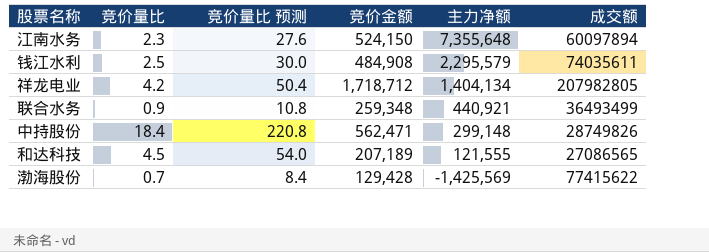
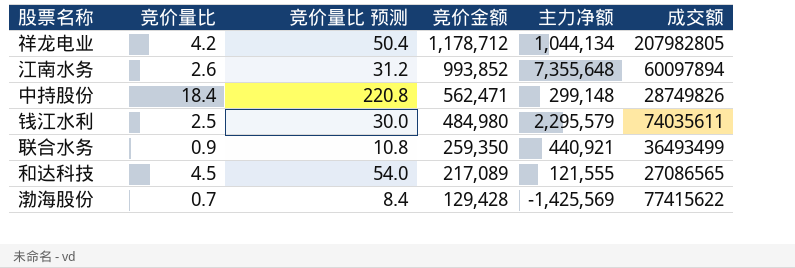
row order: 主力净额 descending -> 竞价金额 descending
祥龙电业 | 竞价金额: 1,718,712 -> 1,178,712
祥龙电业 | 主力净额: 1,404,134 -> 1,044,134
江南水务 | 竞价量比: 2.3 -> 2.6
江南水务 | 竞价量比 预测: 27.6 -> 31.2
江南水务 | 竞价金额: 524,150 -> 993,852
钱江水利 | 竞价金额: 484,908 -> 484,980
联合水务 | 竞价金额: 259,348 -> 259,350
和达科技 | 竞价金额: 207,189 -> 217,089

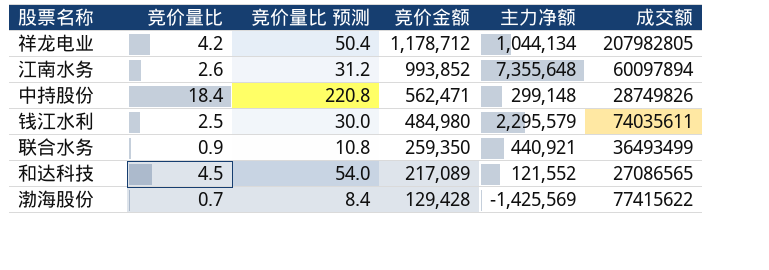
和达科技 | 主力净额: 121,555 -> 121,552

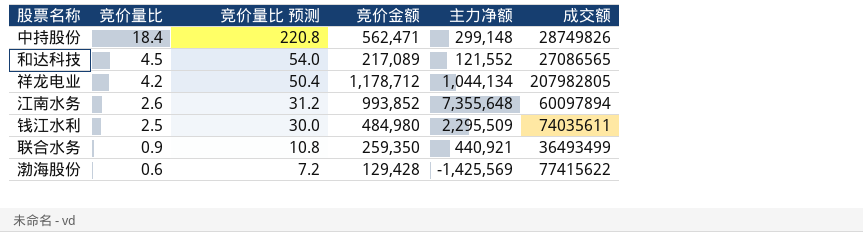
row order: 竞价金额 descending -> 竞价量比 descending
钱江水利 | 主力净额: 2,295,579 -> 2,295,509
渤海股份 | 竞价量比: 0.7 -> 0.6
渤海股份 | 竞价量比 预测: 8.4 -> 7.2

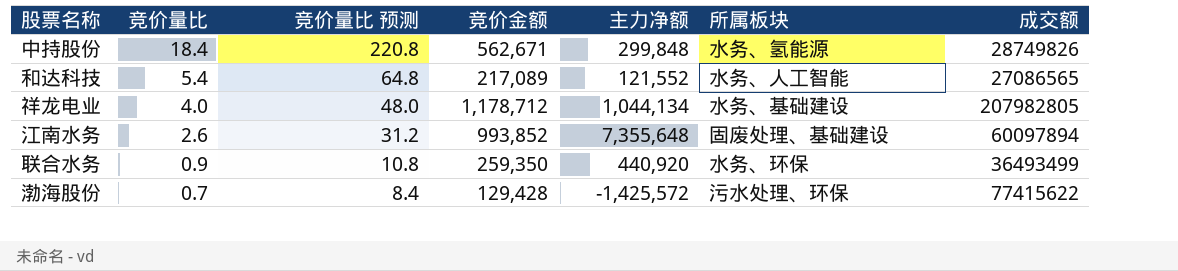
column 所属板块 | position: none -> 6
row 钱江水利: 2.5 | 30.0 | 484,980 | 2,295,509 | 74035611 -> none
中持股份 | 竞价金额: 562,471 -> 562,671
中持股份 | 主力净额: 299,148 -> 299,848
和达科技 | 竞价量比: 4.5 -> 5.4
和达科技 | 竞价量比 预测: 54.0 -> 64.8
祥龙电业 | 竞价量比: 4.2 -> 4.0
祥龙电业 | 竞价量比 预测: 50.4 -> 48.0
联合水务 | 主力净额: 440,921 -> 440,920
渤海股份 | 竞价量比: 0.6 -> 0.7
渤海股份 | 竞价量比 预测: 7.2 -> 8.4
渤海股份 | 主力净额: -1,425,569 -> -1,425,572

